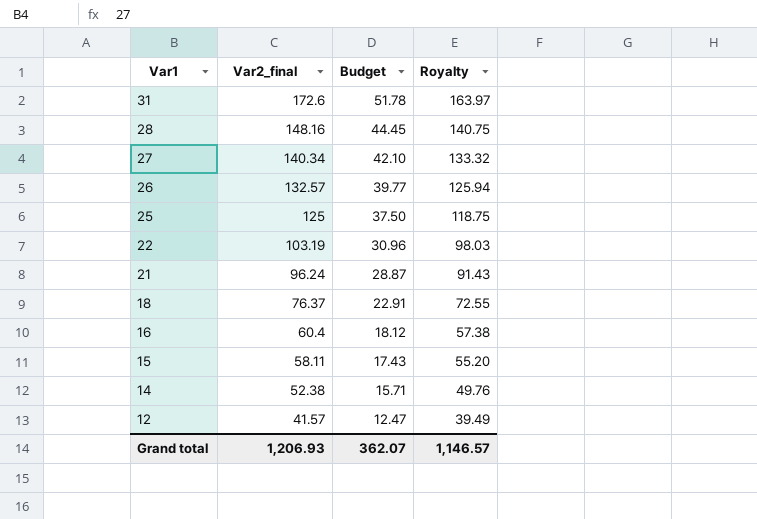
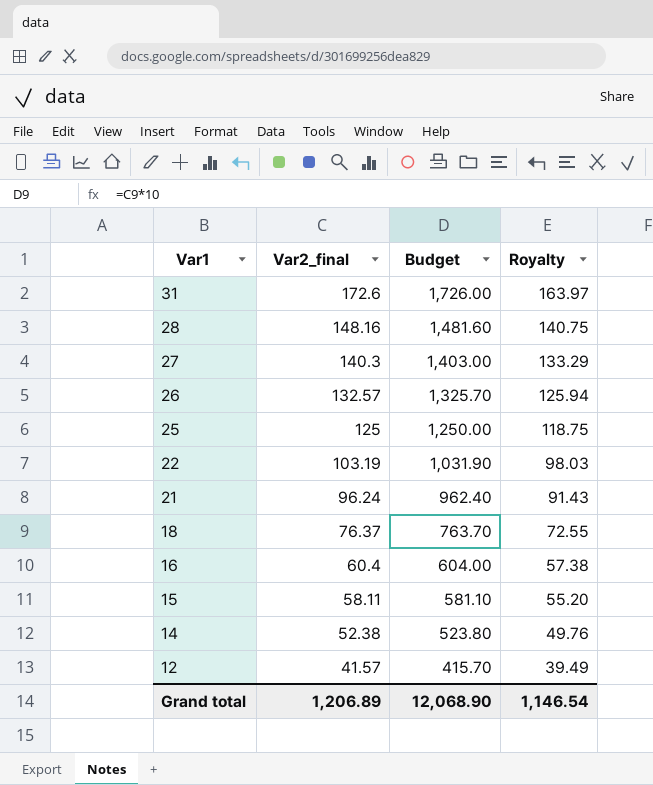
column Budget | formula: [Var2_final] * 0.3 -> [Var2_final] * 10
27 | Var2_final: 140.34 -> 140.3
27 | Royalty: 133.32 -> 133.29
Grand total | Var2_final: 1,206.93 -> 1,206.89
Grand total | Budget: 362.07 -> 12,068.90
Grand total | Royalty: 1,146.57 -> 1,146.54

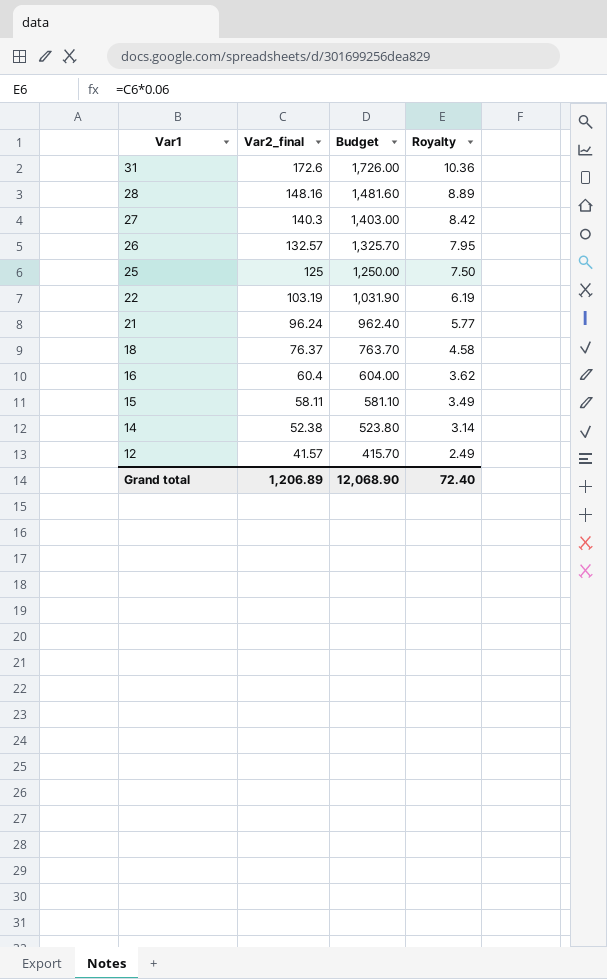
column Royalty | formula: [Var2_final] * 0.95 -> [Var2_final] * 0.06
Grand total | Royalty: 1,146.54 -> 72.40

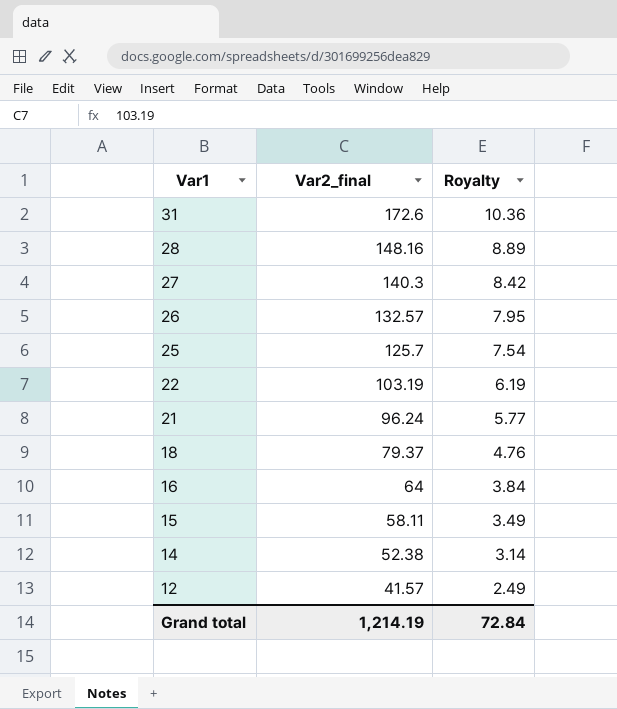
column Budget | formula: [Var2_final] * 10 -> none
25 | Var2_final: 125 -> 125.7
25 | Royalty: 7.50 -> 7.54
18 | Var2_final: 76.37 -> 79.37
18 | Royalty: 4.58 -> 4.76
16 | Var2_final: 60.4 -> 64
16 | Royalty: 3.62 -> 3.84
Grand total | Var2_final: 1,206.89 -> 1,214.19
Grand total | Royalty: 72.40 -> 72.84

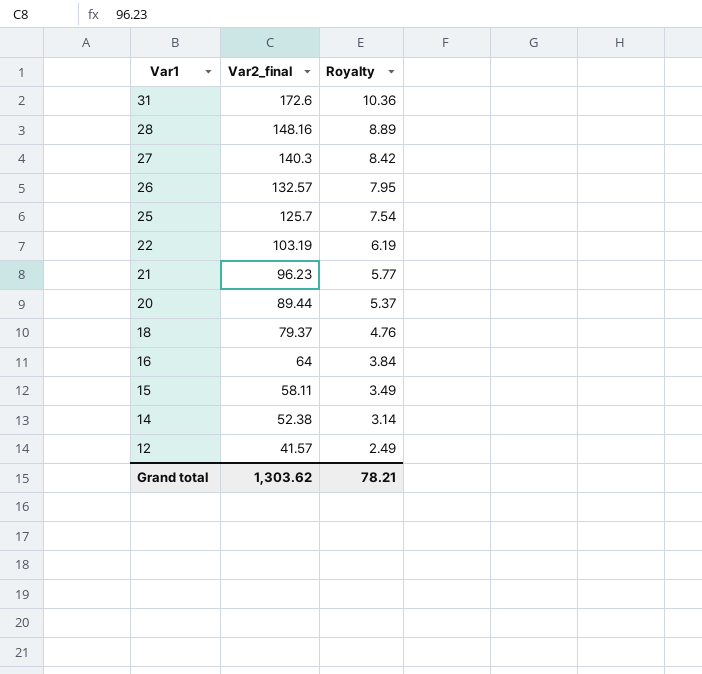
21 | Var2_final: 96.24 -> 96.23
row 20: none -> 89.44 | 5.37
Grand total | Var2_final: 1,214.19 -> 1,303.62
Grand total | Royalty: 72.84 -> 78.21

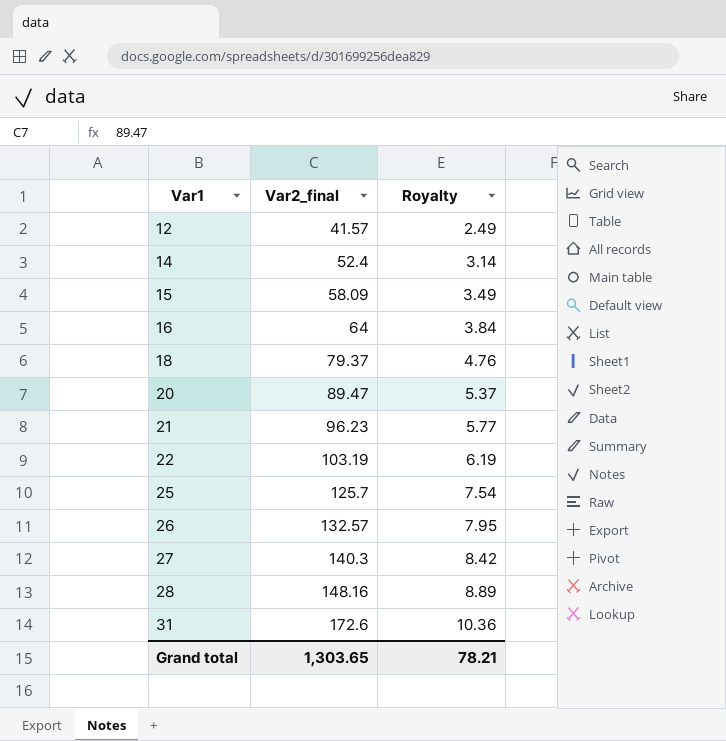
row order: Var1 descending -> Var1 ascending
14 | Var2_final: 52.38 -> 52.4
15 | Var2_final: 58.11 -> 58.09
20 | Var2_final: 89.44 -> 89.47
Grand total | Var2_final: 1,303.62 -> 1,303.65

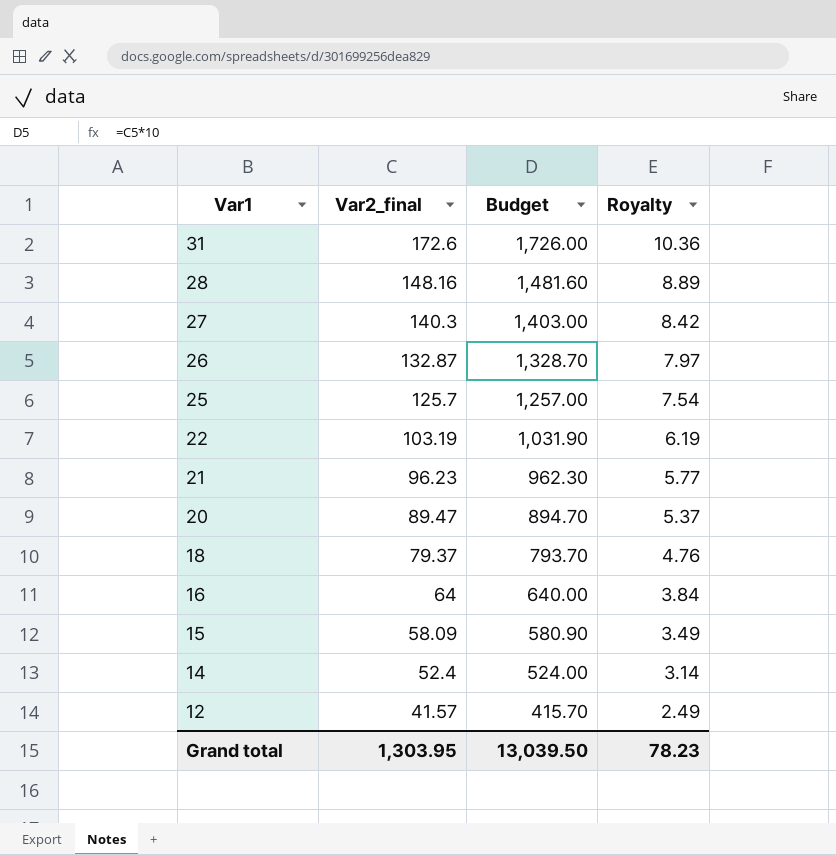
row order: Var1 ascending -> Var1 descending
column Budget | formula: none -> [Var2_final] * 10
26 | Var2_final: 132.57 -> 132.87
26 | Royalty: 7.95 -> 7.97
Grand total | Var2_final: 1,303.65 -> 1,303.95
Grand total | Royalty: 78.21 -> 78.23

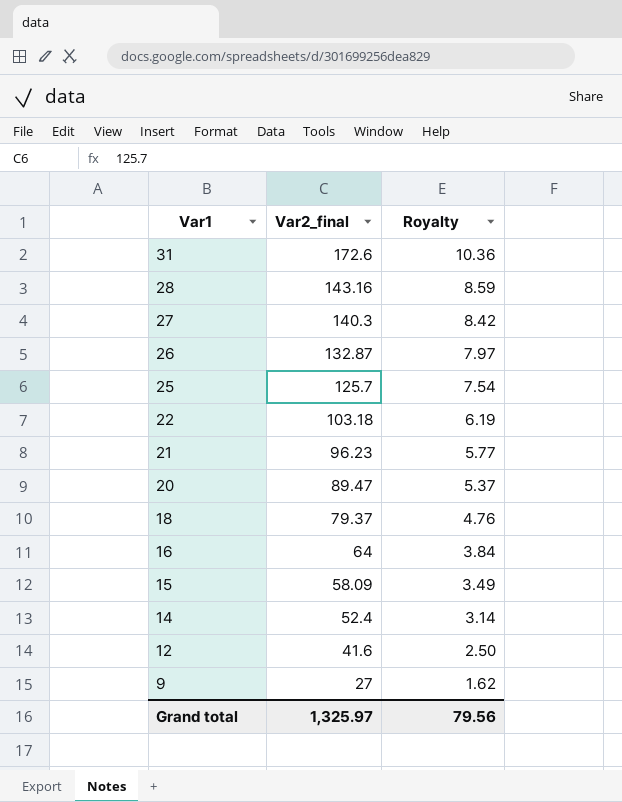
column Budget | formula: [Var2_final] * 10 -> none
28 | Var2_final: 148.16 -> 143.16
28 | Royalty: 8.89 -> 8.59
22 | Var2_final: 103.19 -> 103.18
12 | Var2_final: 41.57 -> 41.6
12 | Royalty: 2.49 -> 2.50
row 9: none -> 27 | 1.62
Grand total | Var2_final: 1,303.95 -> 1,325.97
Grand total | Royalty: 78.23 -> 79.56

